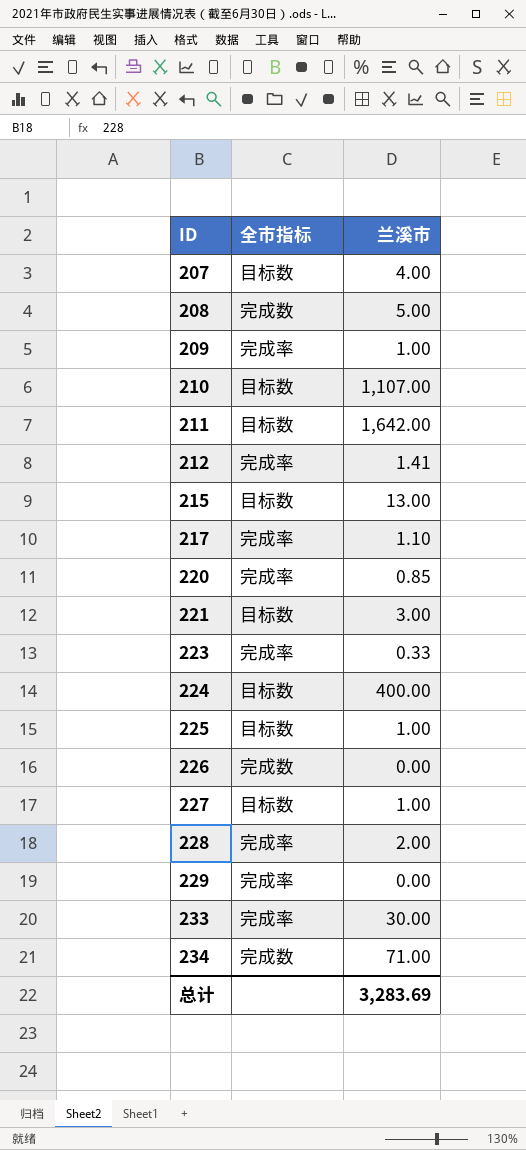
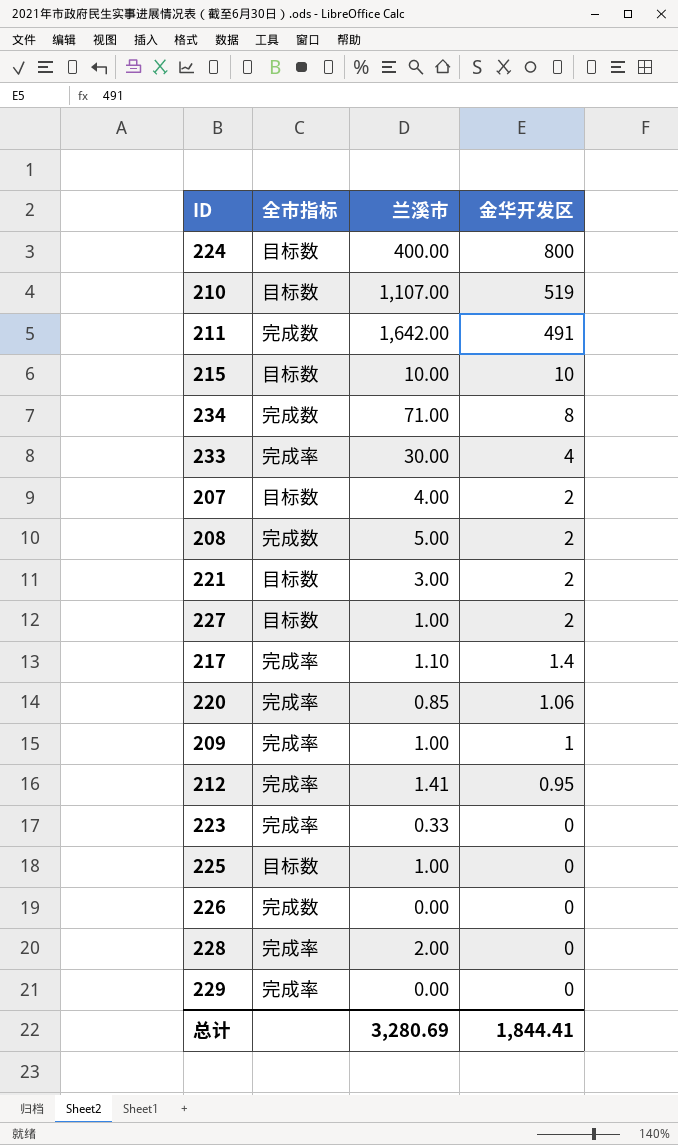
row order: ID ascending -> 金华开发区 descending
column 金华开发区 | position: none -> 4
211 | 全市指标: 目标数 -> 完成数
215 | 兰溪市: 13.00 -> 10.00
总计 | 兰溪市: 3,283.69 -> 3,280.69

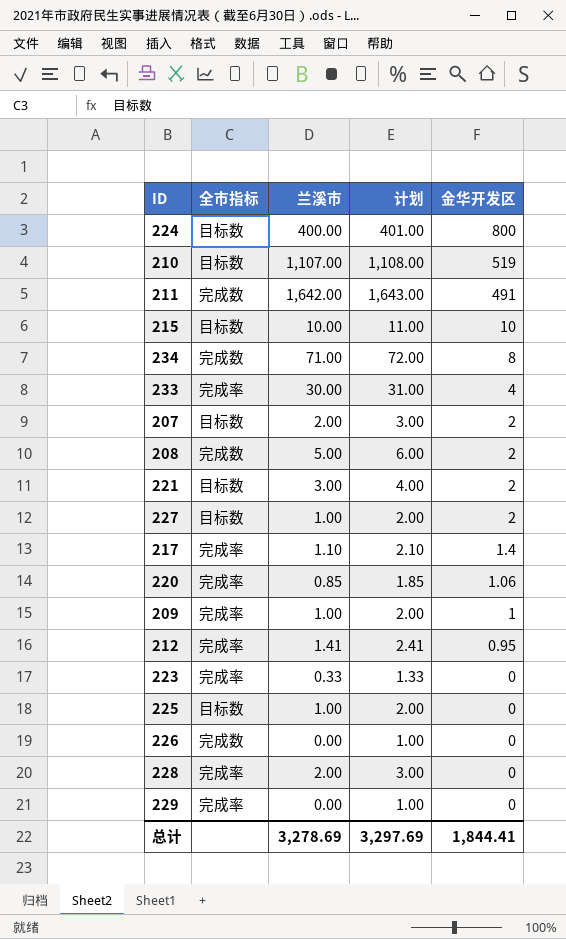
column 计划 | formula: none -> [兰溪市] + 1
207 | 兰溪市: 4.00 -> 2.00
总计 | 兰溪市: 3,280.69 -> 3,278.69

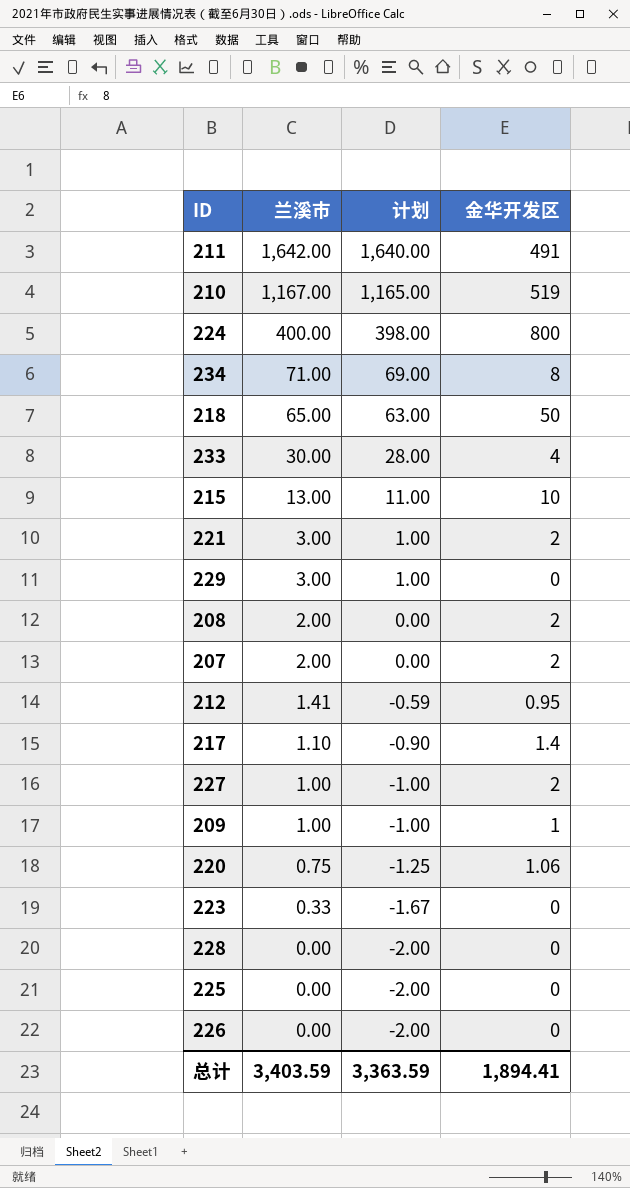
row order: 金华开发区 descending -> 兰溪市 descending
column 全市指标 | position: 2 -> none
column 计划 | formula: [兰溪市] + 1 -> [兰溪市] - 2
210 | 兰溪市: 1,107.00 -> 1,167.00
row 218: none -> 65.00 | 63.00 | 50
215 | 兰溪市: 10.00 -> 13.00
229 | 兰溪市: 0.00 -> 3.00
208 | 兰溪市: 5.00 -> 2.00
220 | 兰溪市: 0.85 -> 0.75
228 | 兰溪市: 2.00 -> 0.00
225 | 兰溪市: 1.00 -> 0.00
总计 | 兰溪市: 3,278.69 -> 3,403.59
总计 | 计划: 3,297.69 -> 3,363.59
总计 | 金华开发区: 1,844.41 -> 1,894.41

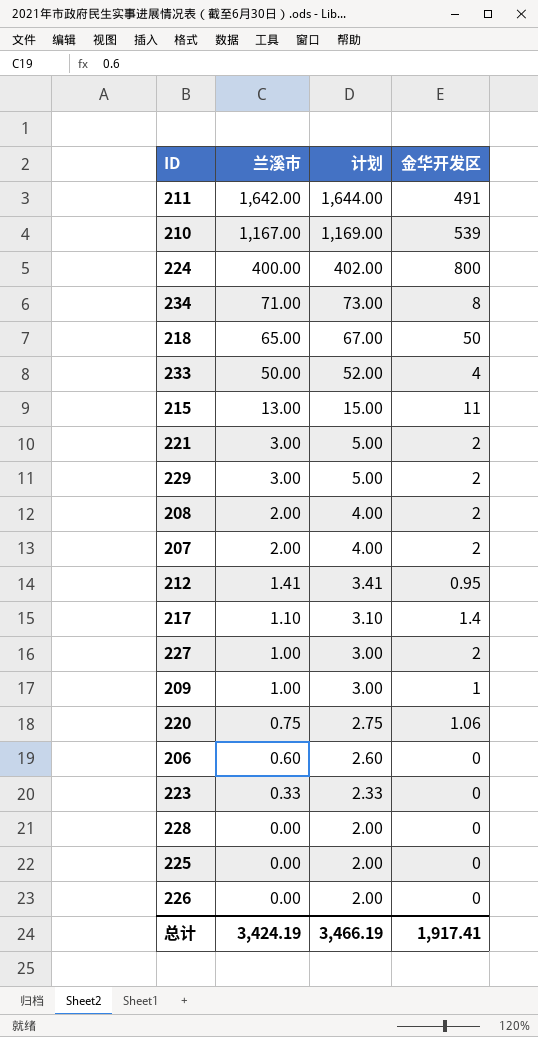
column 计划 | formula: [兰溪市] - 2 -> [兰溪市] + 2
210 | 金华开发区: 519 -> 539
233 | 兰溪市: 30.00 -> 50.00
215 | 金华开发区: 10 -> 11
229 | 金华开发区: 0 -> 2
row 206: none -> 0.60 | 2.60 | 0
总计 | 兰溪市: 3,403.59 -> 3,424.19
总计 | 计划: 3,363.59 -> 3,466.19
总计 | 金华开发区: 1,894.41 -> 1,917.41

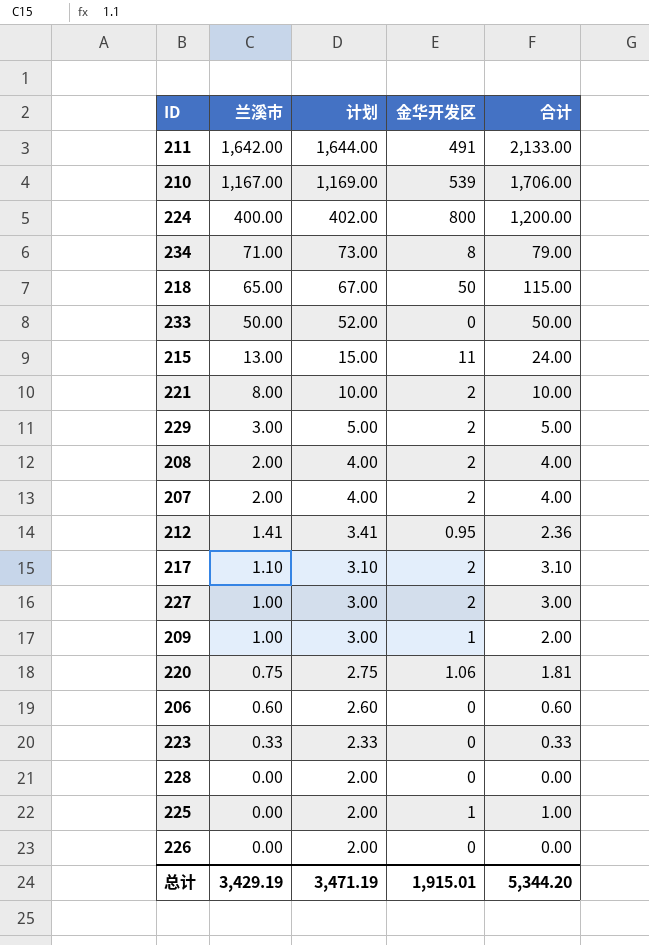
column 合计 | formula: none -> [兰溪市] + [金华开发区]
233 | 金华开发区: 4 -> 0
221 | 兰溪市: 3.00 -> 8.00
221 | 计划: 5.00 -> 10.00
217 | 金华开发区: 1.4 -> 2
225 | 金华开发区: 0 -> 1
总计 | 兰溪市: 3,424.19 -> 3,429.19
总计 | 计划: 3,466.19 -> 3,471.19
总计 | 金华开发区: 1,917.41 -> 1,915.01

